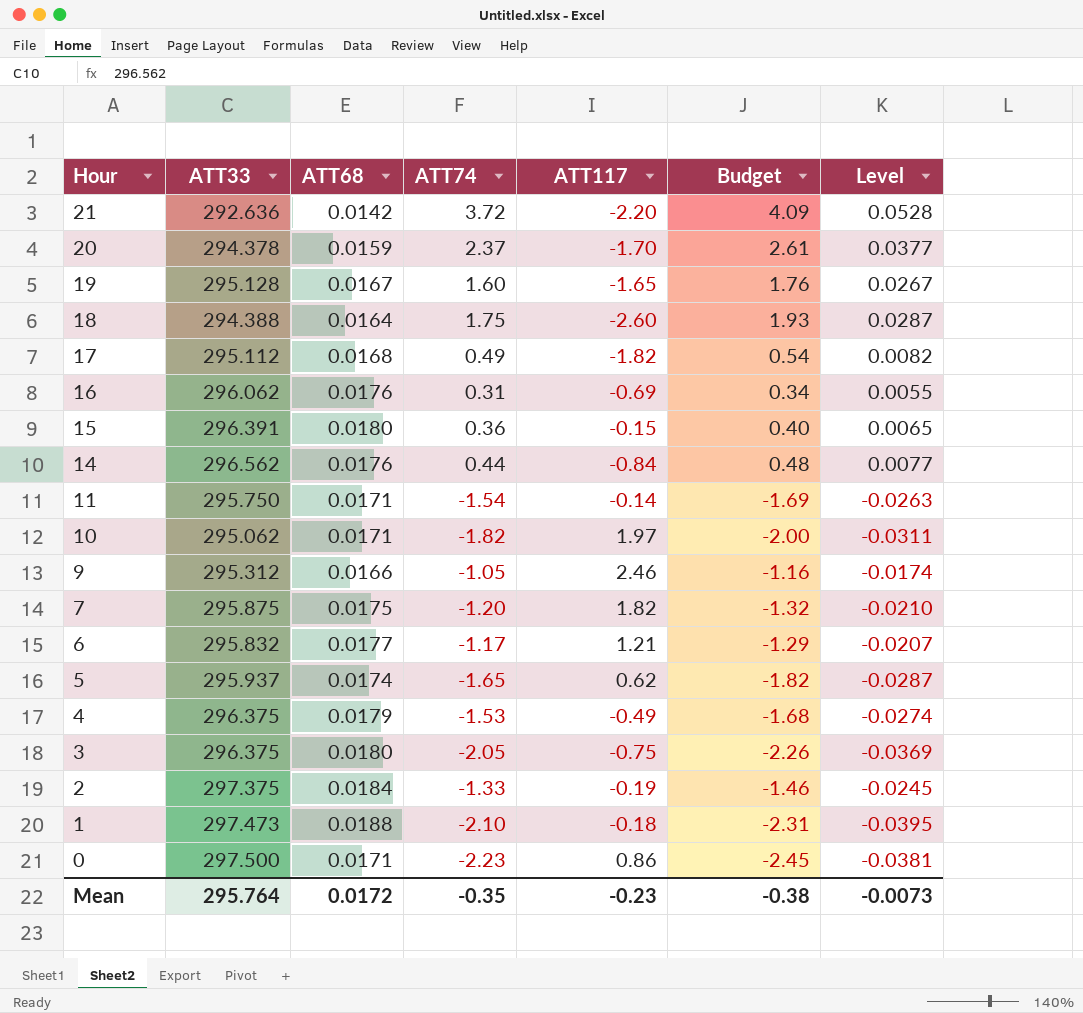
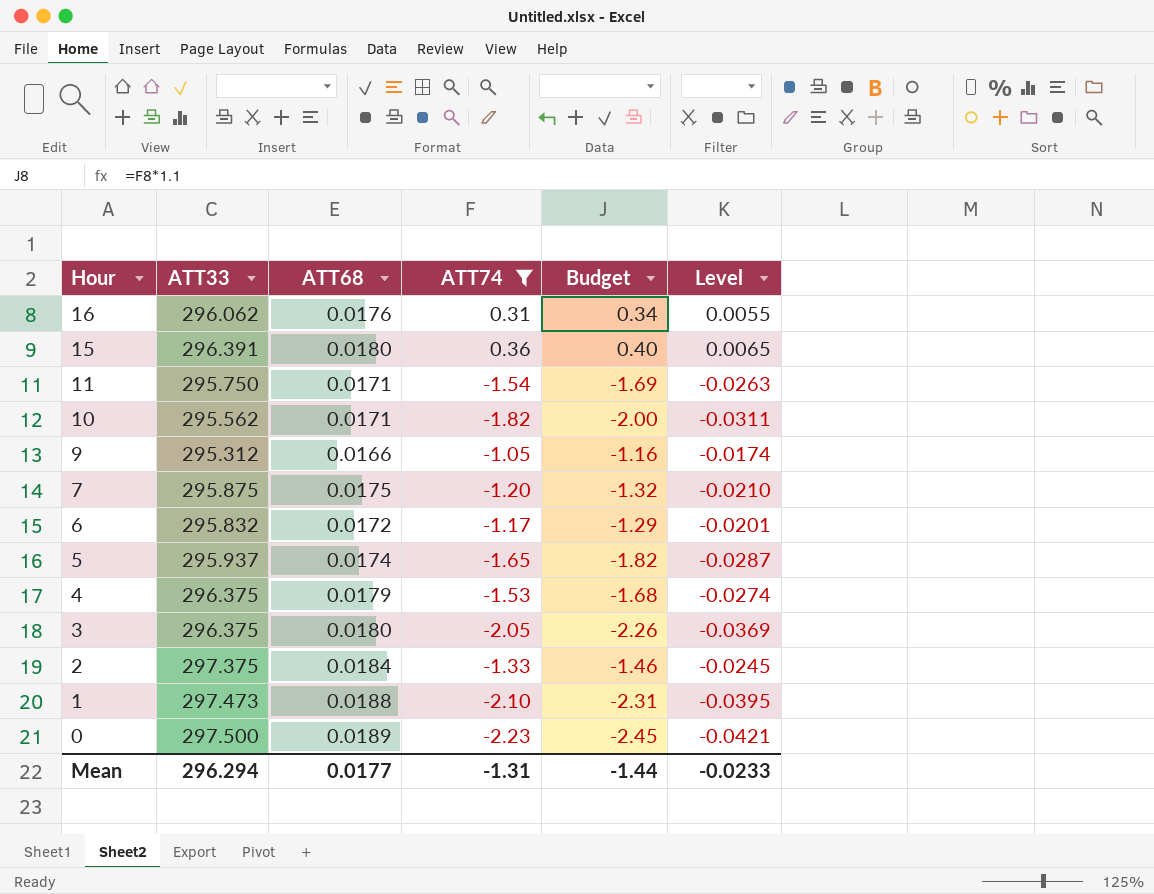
filter: none -> ATT74 <= 0.36
column ATT117 | position: 5 -> none
10 | ATT33: 295.062 -> 295.562
6 | ATT68: 0.0177 -> 0.0172
6 | Level: -0.0207 -> -0.0201
0 | ATT68: 0.0171 -> 0.0189
0 | Level: -0.0381 -> -0.0421
Mean | ATT33: 295.764 -> 296.294
Mean | ATT68: 0.0172 -> 0.0177
Mean | ATT74: -0.35 -> -1.31
Mean | Budget: -0.38 -> -1.44
Mean | Level: -0.0073 -> -0.0233

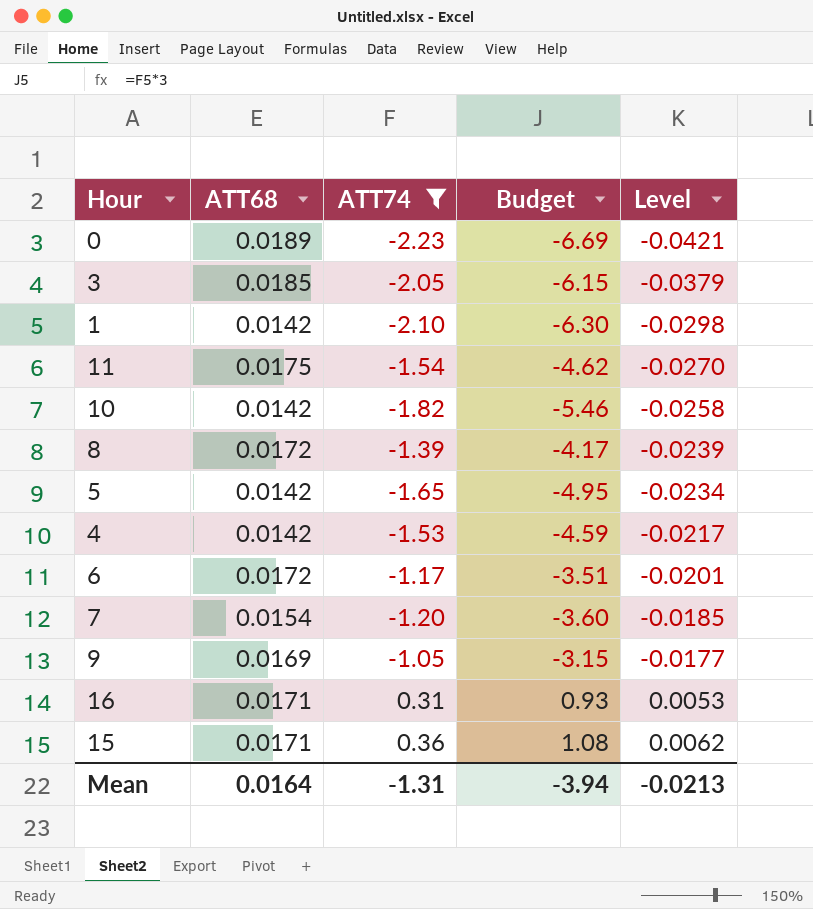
row order: Hour descending -> Level ascending
column ATT33 | position: 2 -> none
column Budget | formula: [ATT74] * 1.1 -> [ATT74] * 3
row 2: 297.375 | 0.0184 | -1.33 | -1.46 | -0.0245 -> none
3 | ATT68: 0.0180 -> 0.0185
3 | Level: -0.0369 -> -0.0379
1 | ATT68: 0.0188 -> 0.0142
1 | Level: -0.0395 -> -0.0298
11 | ATT68: 0.0171 -> 0.0175
11 | Level: -0.0263 -> -0.0270
10 | ATT68: 0.0171 -> 0.0142
10 | Level: -0.0311 -> -0.0258
row 8: none -> 0.0172 | -1.39 | -4.17 | -0.0239
5 | ATT68: 0.0174 -> 0.0142
5 | Level: -0.0287 -> -0.0234
4 | ATT68: 0.0179 -> 0.0142
4 | Level: -0.0274 -> -0.0217
7 | ATT68: 0.0175 -> 0.0154
7 | Level: -0.0210 -> -0.0185
9 | ATT68: 0.0166 -> 0.0169
9 | Level: -0.0174 -> -0.0177
16 | ATT68: 0.0176 -> 0.0171
16 | Level: 0.0055 -> 0.0053
15 | ATT68: 0.0180 -> 0.0171
15 | Level: 0.0065 -> 0.0062
Mean | ATT68: 0.0177 -> 0.0164
Mean | Budget: -1.44 -> -3.94
Mean | Level: -0.0233 -> -0.0213

